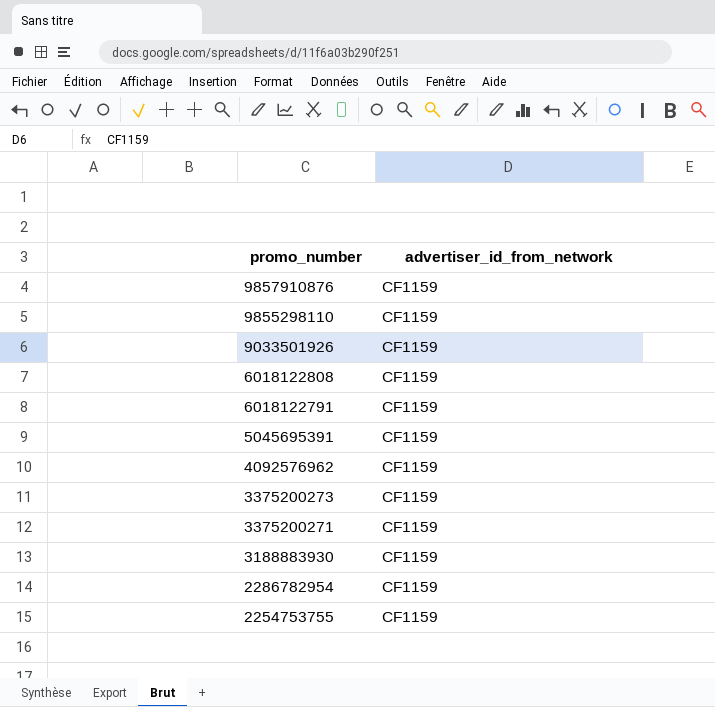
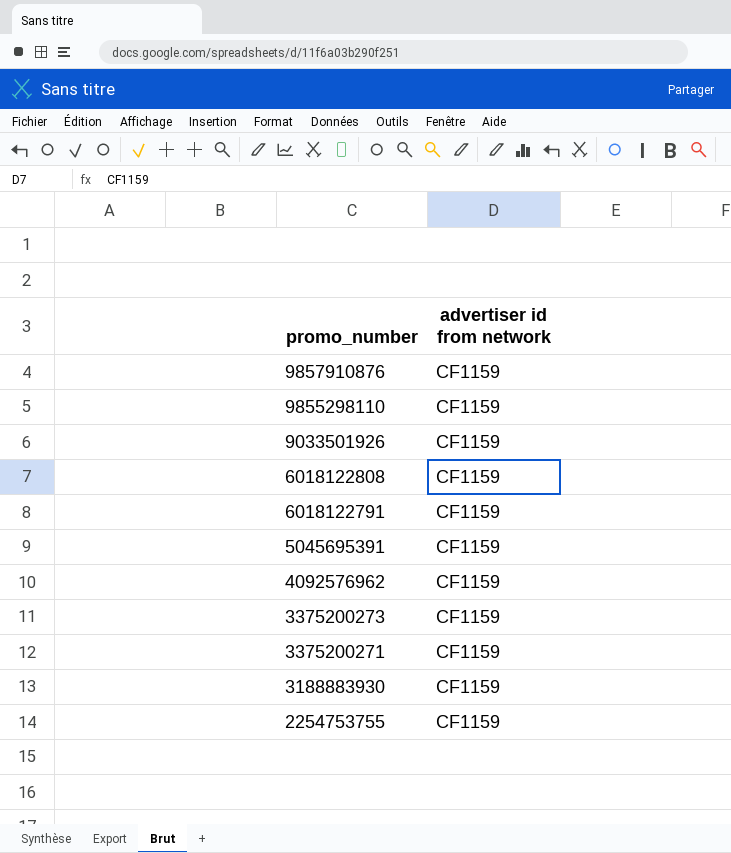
column name: advertiser_id_from_network -> advertiser id from network
row 2286782954: CF1159 -> none

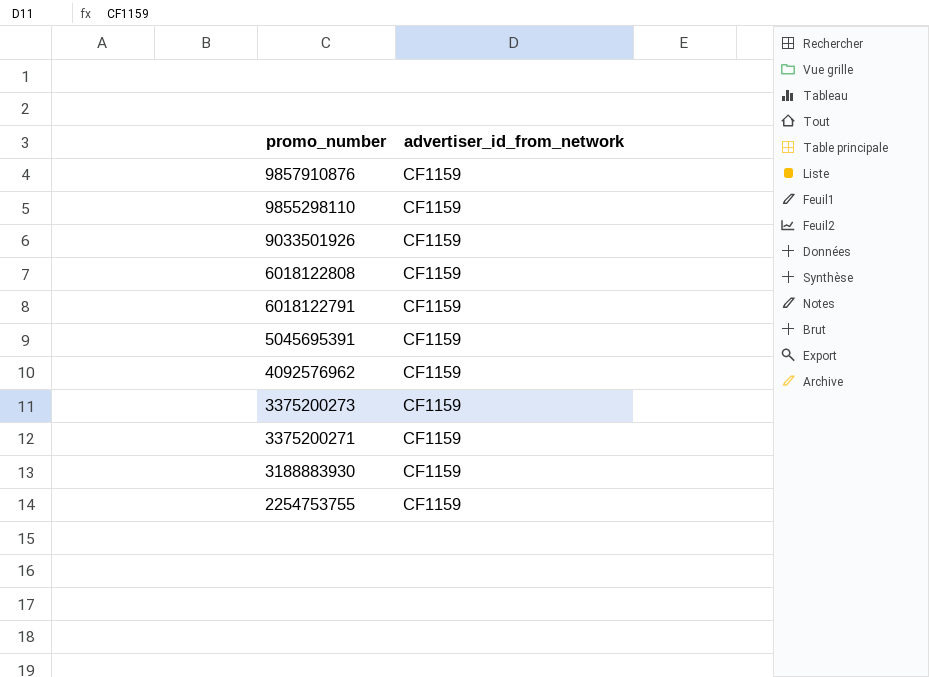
column name: advertiser id from network -> advertiser_id_from_network

